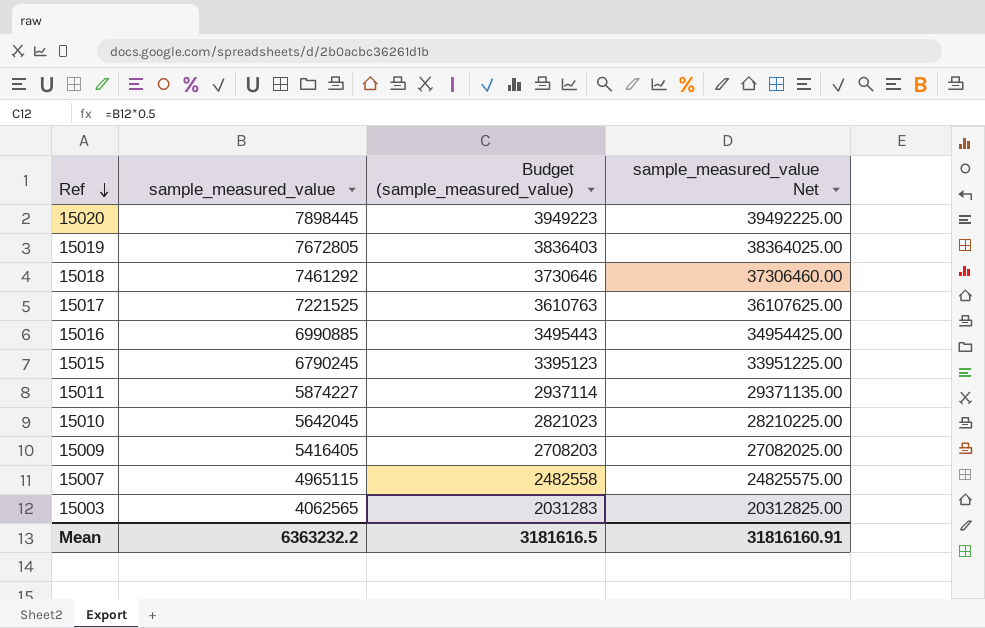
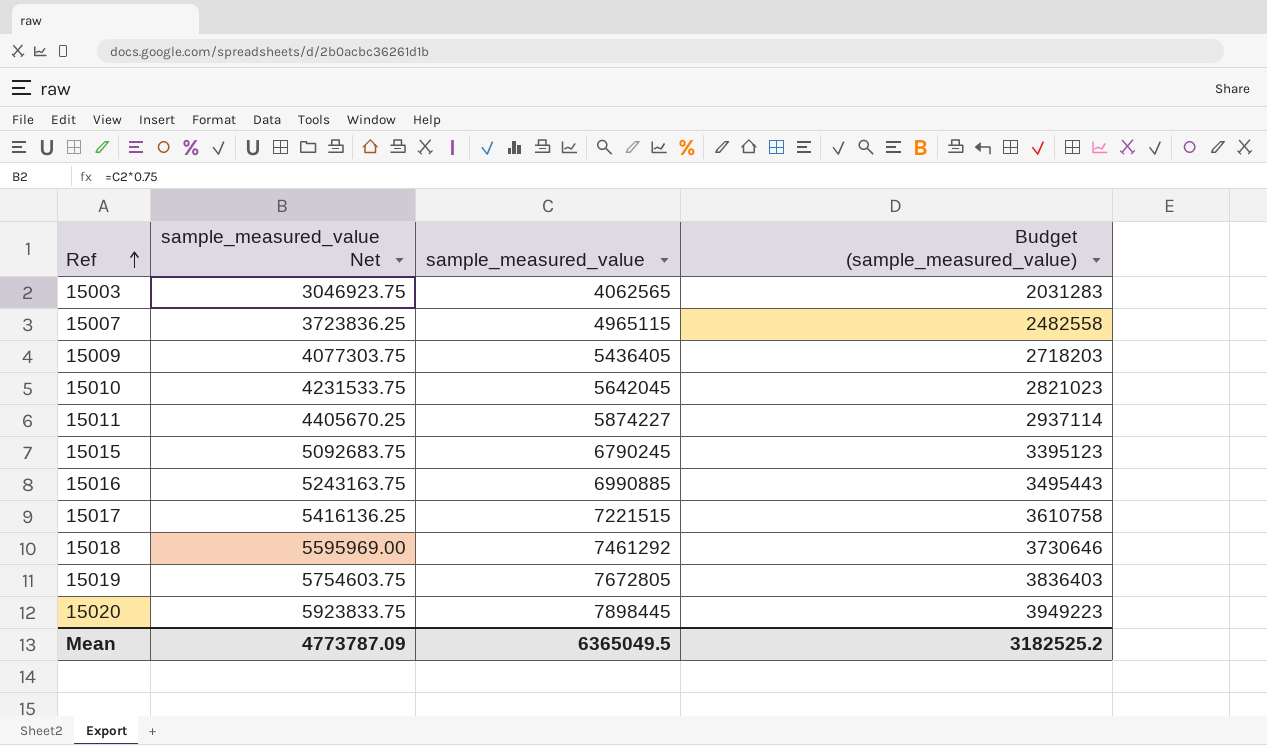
row order: Ref descending -> Ref ascending
column sample_measured_value Net | formula: [sample_measured_value] * 5 -> [sample_measured_value] * 0.75
column sample_measured_value Net | position: 4 -> 2
15009 | sample_measured_value: 5416405 -> 5436405
15009 | Budget (sample_measured_value): 2708203 -> 2718203
15017 | sample_measured_value: 7221525 -> 7221515
15017 | Budget (sample_measured_value): 3610763 -> 3610758
Mean | sample_measured_value Net: 31816160.91 -> 4773787.09
Mean | sample_measured_value: 6363232.2 -> 6365049.5
Mean | Budget (sample_measured_value): 3181616.5 -> 3182525.2

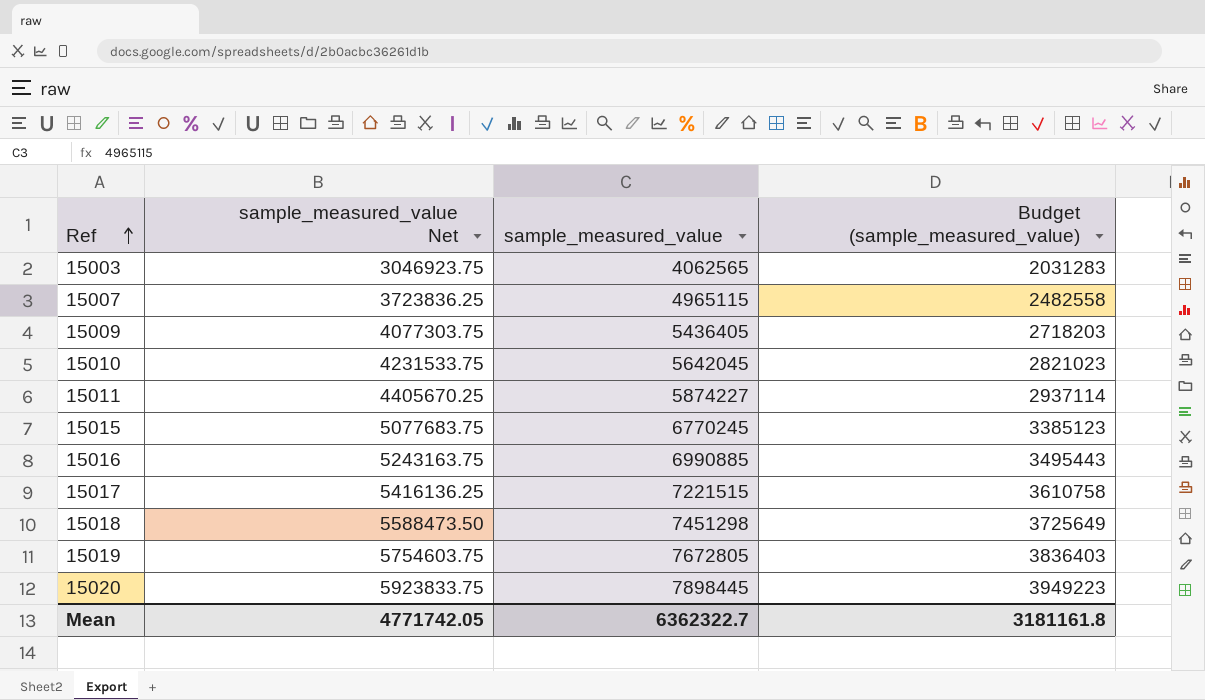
15015 | sample_measured_value Net: 5092683.75 -> 5077683.75
15015 | sample_measured_value: 6790245 -> 6770245
15015 | Budget (sample_measured_value): 3395123 -> 3385123
15018 | sample_measured_value Net: 5595969.00 -> 5588473.50
15018 | sample_measured_value: 7461292 -> 7451298
15018 | Budget (sample_measured_value): 3730646 -> 3725649
Mean | sample_measured_value Net: 4773787.09 -> 4771742.05
Mean | sample_measured_value: 6365049.5 -> 6362322.7
Mean | Budget (sample_measured_value): 3182525.2 -> 3181161.8

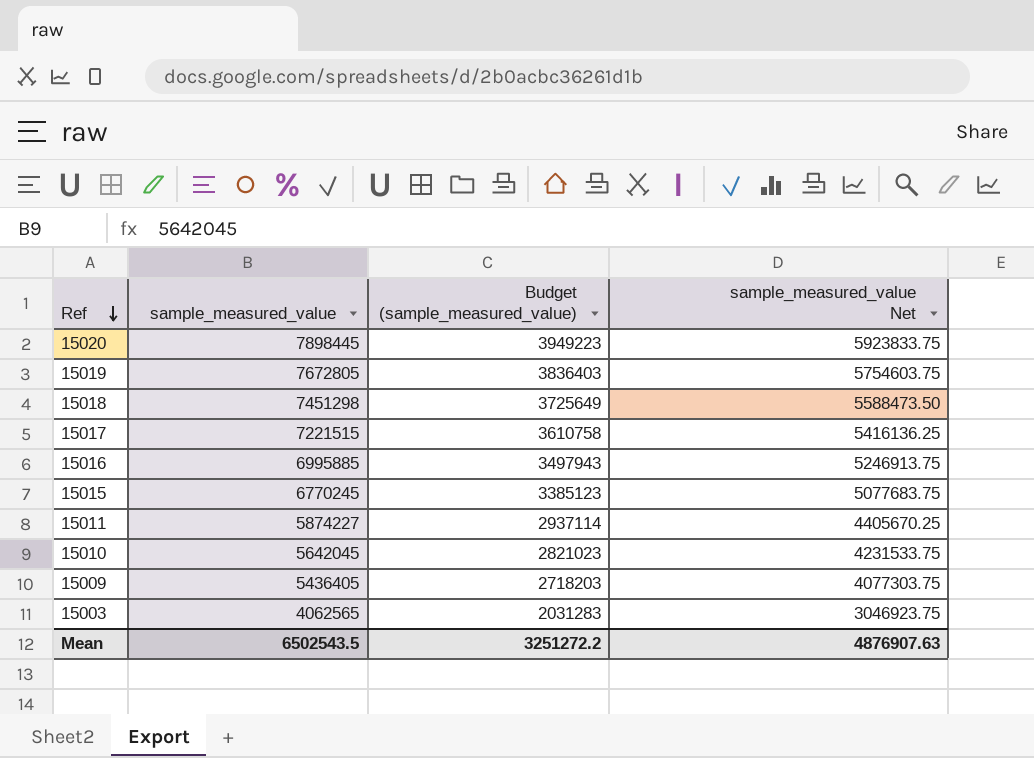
row order: Ref ascending -> Ref descending
column sample_measured_value Net | position: 2 -> 4
row 15007: 3723836.25 | 4965115 | 2482558 -> none
15016 | sample_measured_value: 6990885 -> 6995885
15016 | Budget (sample_measured_value): 3495443 -> 3497943
15016 | sample_measured_value Net: 5243163.75 -> 5246913.75
Mean | sample_measured_value: 6362322.7 -> 6502543.5
Mean | Budget (sample_measured_value): 3181161.8 -> 3251272.2
Mean | sample_measured_value Net: 4771742.05 -> 4876907.63

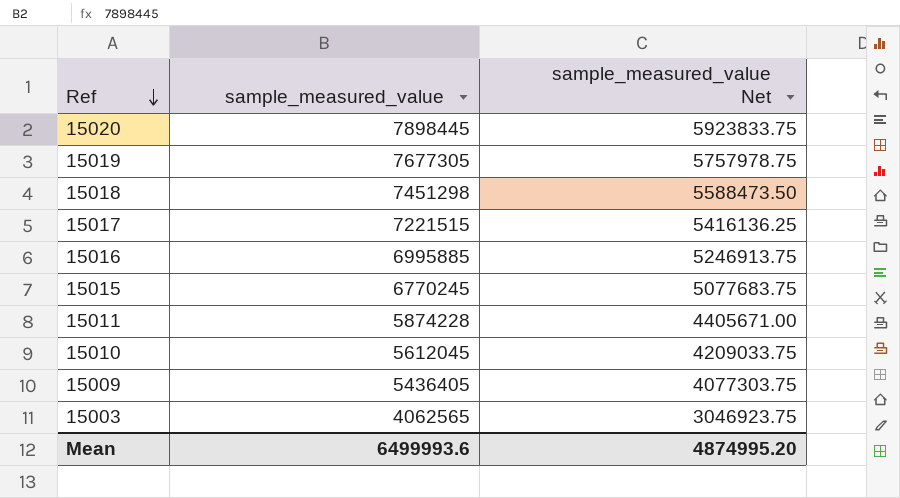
column Budget (sample_measured_value) | formula: [sample_measured_value] * 0.5 -> none
15019 | sample_measured_value: 7672805 -> 7677305
15019 | sample_measured_value Net: 5754603.75 -> 5757978.75
15011 | sample_measured_value: 5874227 -> 5874228
15011 | sample_measured_value Net: 4405670.25 -> 4405671.00
15010 | sample_measured_value: 5642045 -> 5612045
15010 | sample_measured_value Net: 4231533.75 -> 4209033.75
Mean | sample_measured_value: 6502543.5 -> 6499993.6
Mean | sample_measured_value Net: 4876907.63 -> 4874995.20

